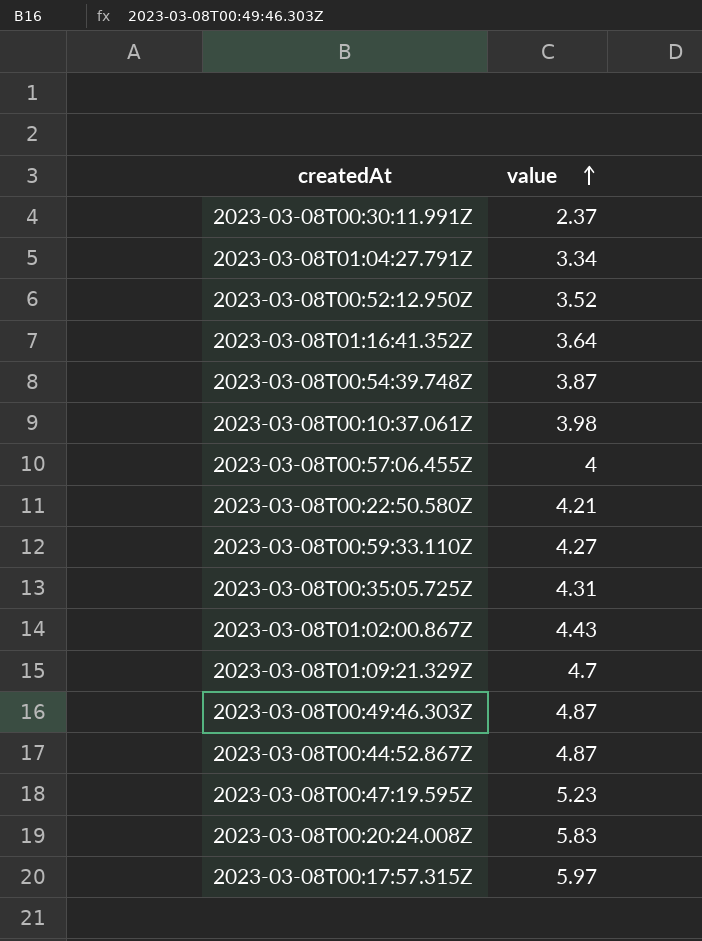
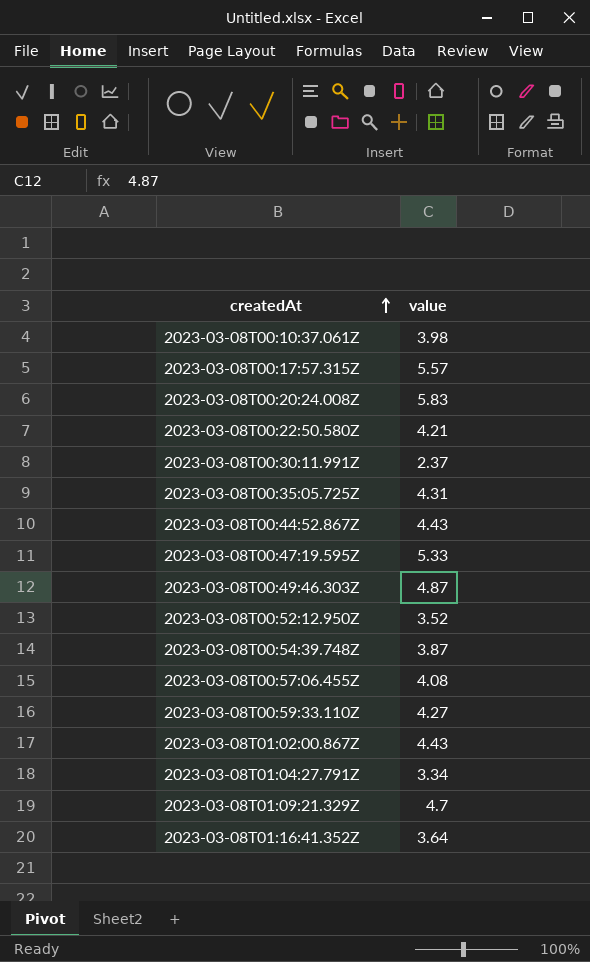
row order: value ascending -> createdAt ascending
2023-03-08T00:17:57.315Z | value: 5.97 -> 5.57
2023-03-08T00:44:52.867Z | value: 4.87 -> 4.43
2023-03-08T00:47:19.595Z | value: 5.23 -> 5.33
2023-03-08T00:57:06.455Z | value: 4 -> 4.08

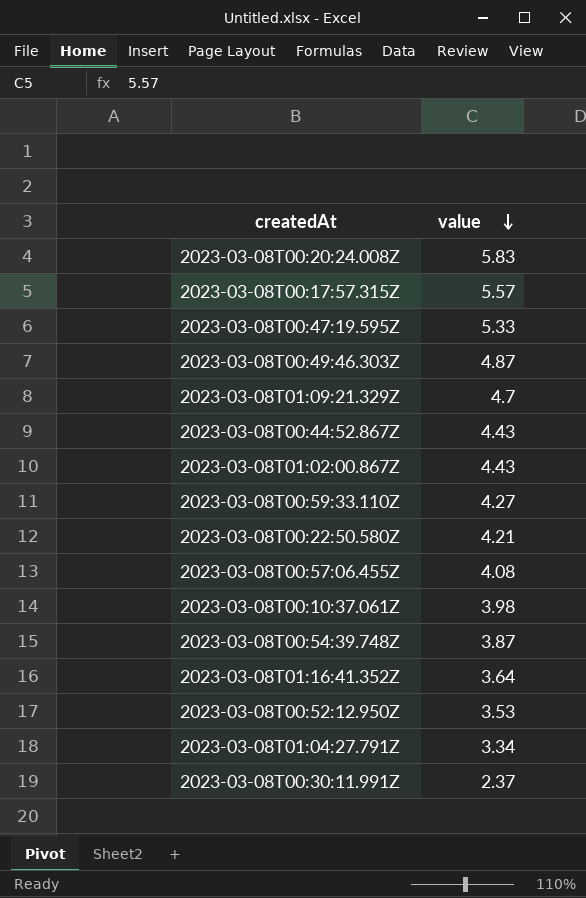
row order: createdAt ascending -> value descending
row 2023-03-08T00:35:05.725Z: 4.31 -> none
2023-03-08T00:52:12.950Z | value: 3.52 -> 3.53

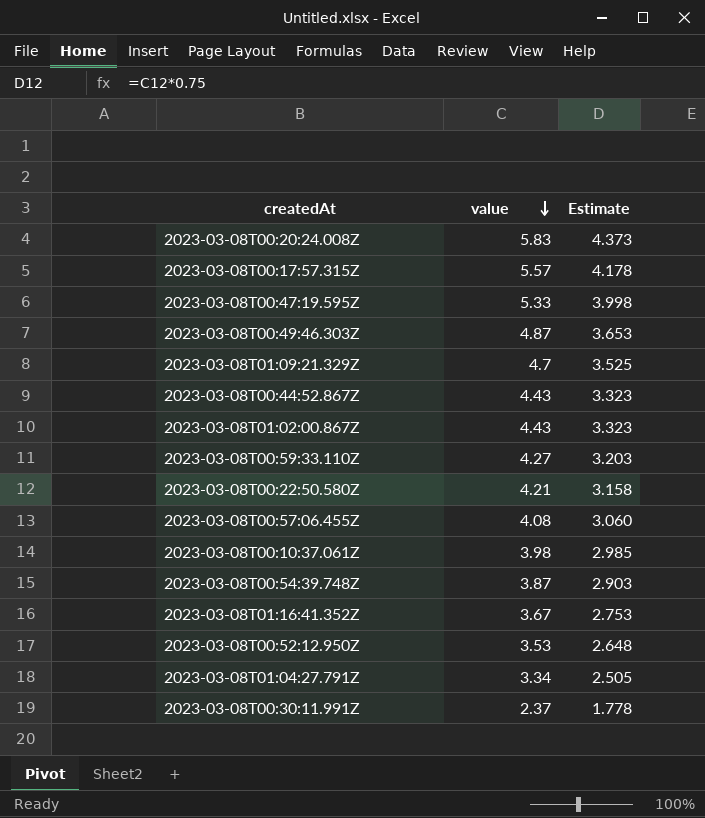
column Estimate | formula: none -> [value] * 0.75
2023-03-08T01:16:41.352Z | value: 3.64 -> 3.67

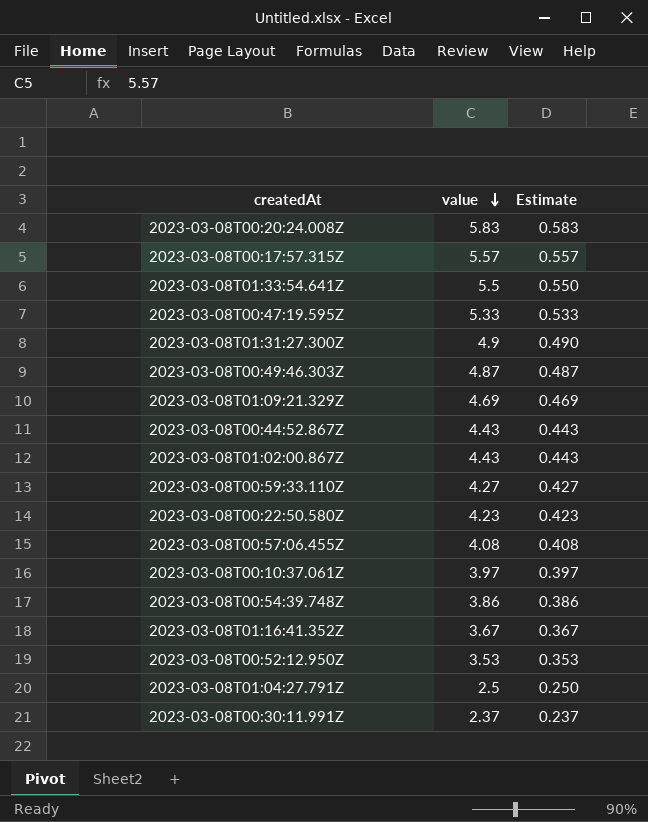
column Estimate | formula: [value] * 0.75 -> [value] * 0.1
row 2023-03-08T01:33:54.641Z: none -> 5.5 | 0.550
row 2023-03-08T01:31:27.300Z: none -> 4.9 | 0.490
2023-03-08T01:09:21.329Z | value: 4.7 -> 4.69
2023-03-08T00:22:50.580Z | value: 4.21 -> 4.23
2023-03-08T00:10:37.061Z | value: 3.98 -> 3.97
2023-03-08T00:54:39.748Z | value: 3.87 -> 3.86
2023-03-08T01:04:27.791Z | value: 3.34 -> 2.5

